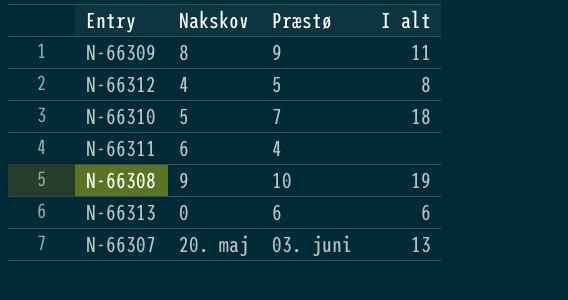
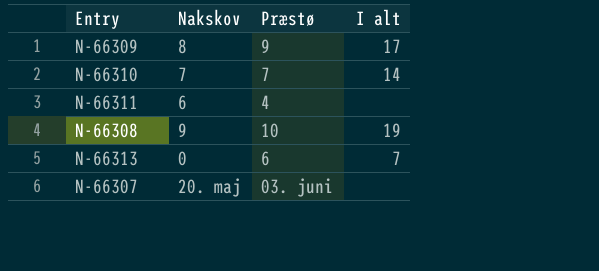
row N-66312: 4 | 5 | 8 -> none
N-66309 | I alt: 11 -> 17
N-66310 | Nakskov: 5 -> 7
N-66310 | I alt: 18 -> 14
N-66313 | I alt: 6 -> 7
N-66307 | I alt: 13 -> none

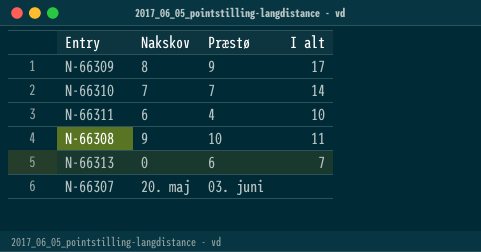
N-66311 | I alt: none -> 10
N-66308 | I alt: 19 -> 11

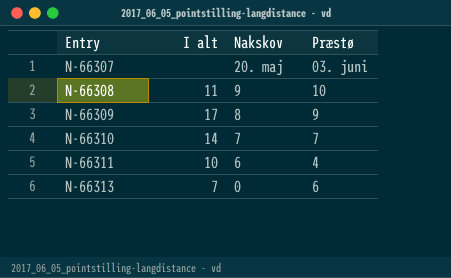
row order: none -> Entry ascending
column I alt | position: 4 -> 2

